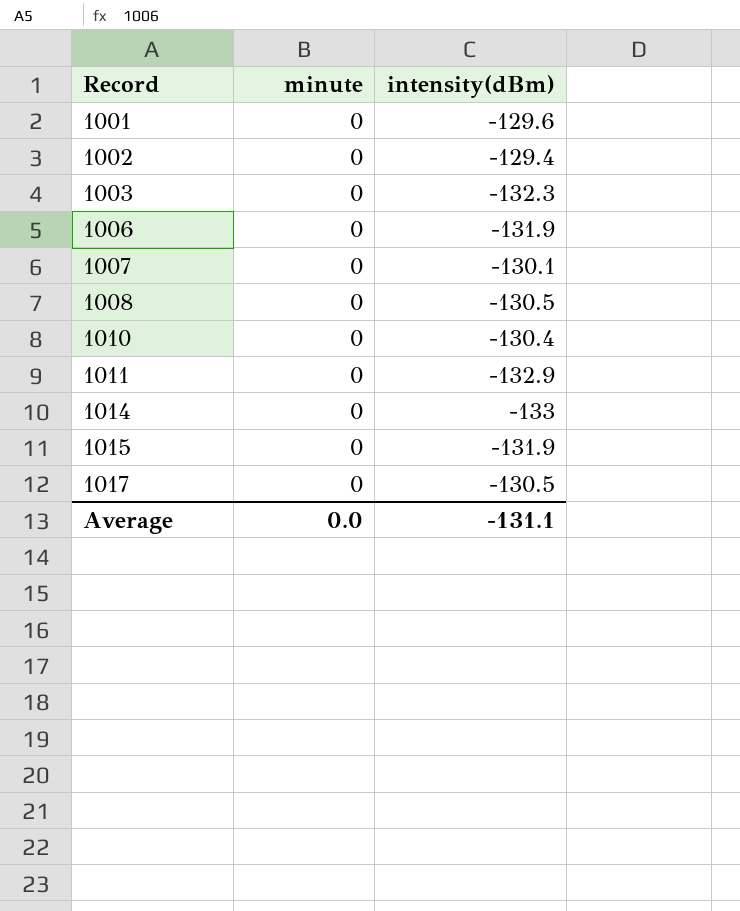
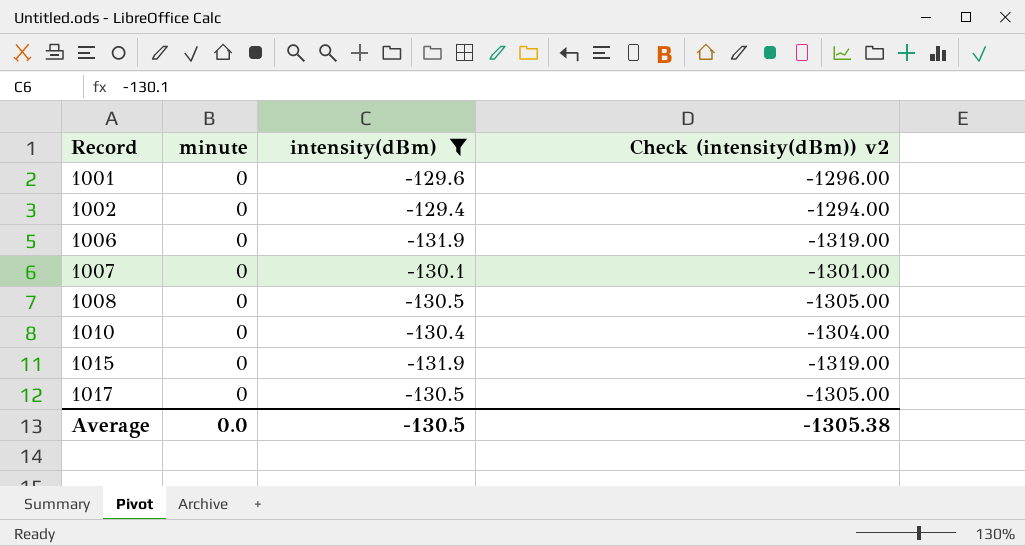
filter: none -> intensity(dBm) >= -131.9
column Check (intensity(dBm)) v2 | formula: none -> [intensity(dBm)] * 10
Average | intensity(dBm): -131.1 -> -130.5

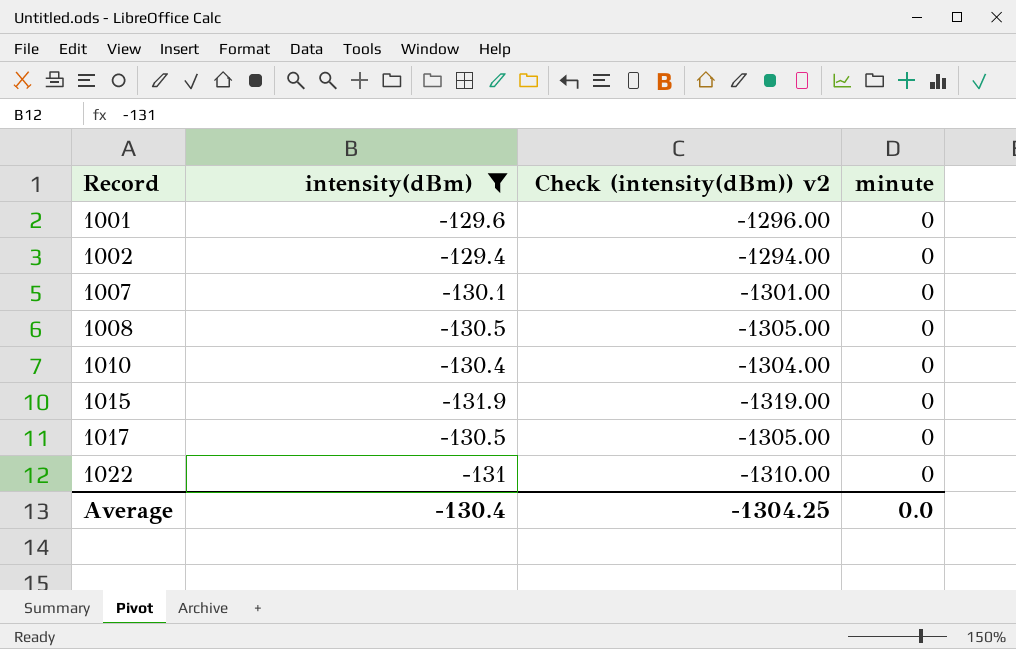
column minute | position: 2 -> 4
row 1006: 0 | -131.9 | -1319.00 -> none
row 1022: none -> -131 | -1310.00 | 0
Average | intensity(dBm): -130.5 -> -130.4
Average | Check (intensity(dBm)) v2: -1305.38 -> -1304.25

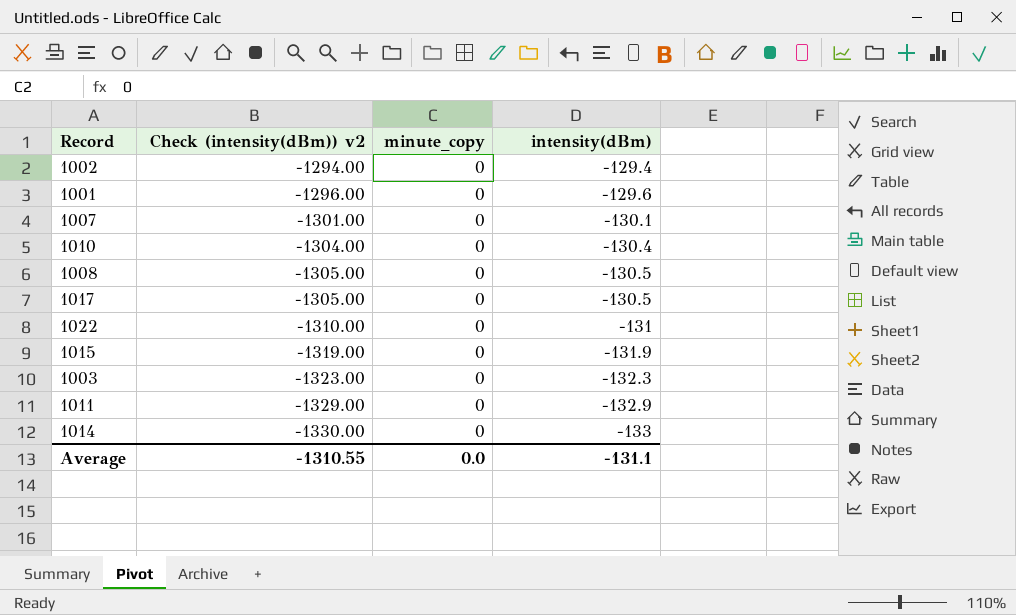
filter: intensity(dBm) >= -131.9 -> none
row order: Record ascending -> Check (intensity(dBm)) v2 descending
column name: minute -> minute_copy
column intensity(dBm) | position: 2 -> 4
Average | Check (intensity(dBm)) v2: -1304.25 -> -1310.55
Average | intensity(dBm): -130.4 -> -131.1

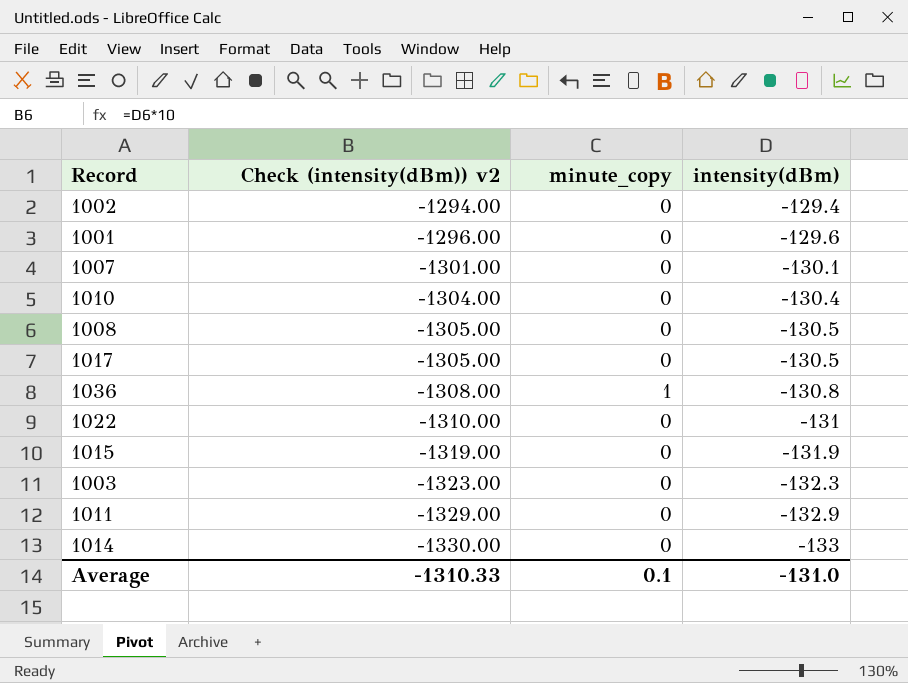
row 1036: none -> -1308.00 | 1 | -130.8
Average | Check (intensity(dBm)) v2: -1310.55 -> -1310.33
Average | minute_copy: 0.0 -> 0.1
Average | intensity(dBm): -131.1 -> -131.0

